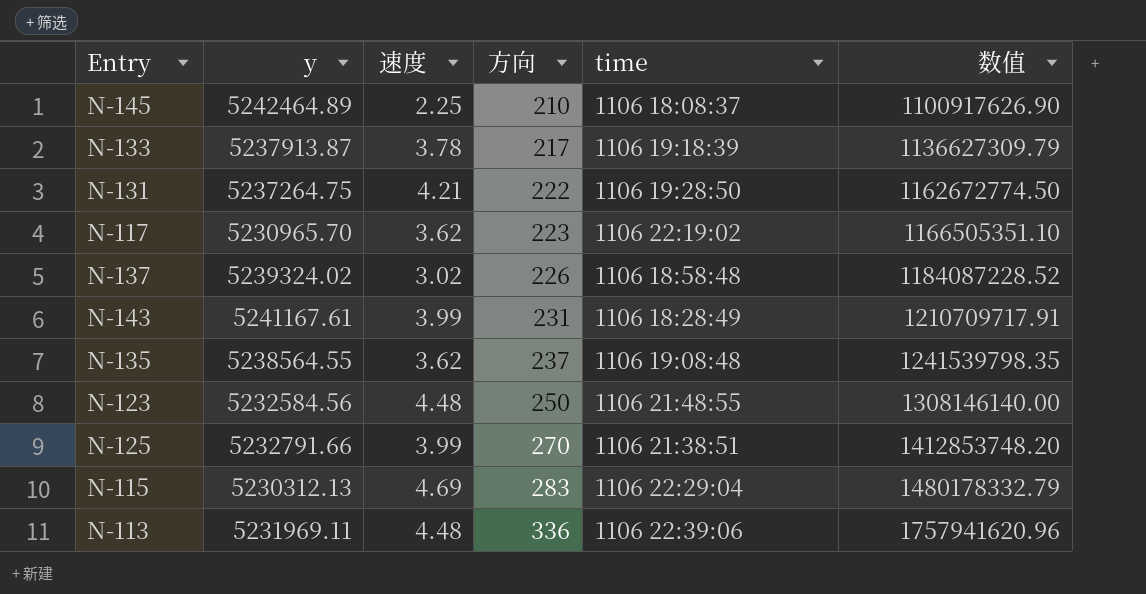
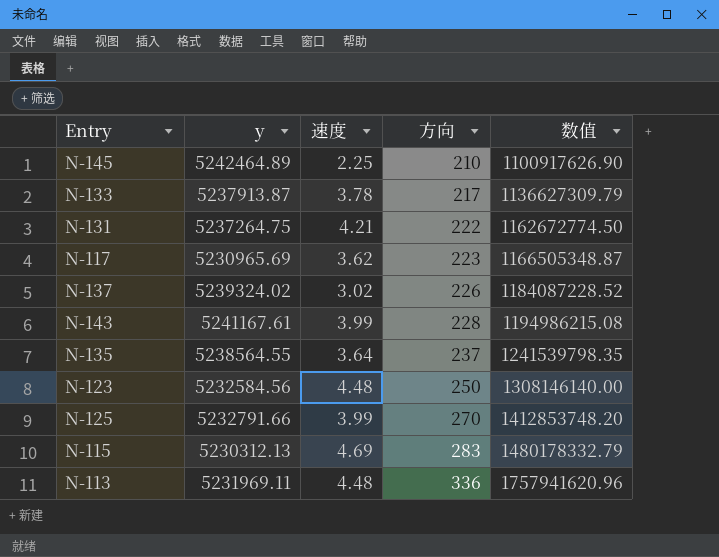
column time | position: 5 -> none
N-117 | y: 5230965.70 -> 5230965.69
N-117 | 数值: 1166505351.10 -> 1166505348.87
N-143 | 方向: 231 -> 228
N-143 | 数值: 1210709717.91 -> 1194986215.08
N-135 | 速度: 3.62 -> 3.64

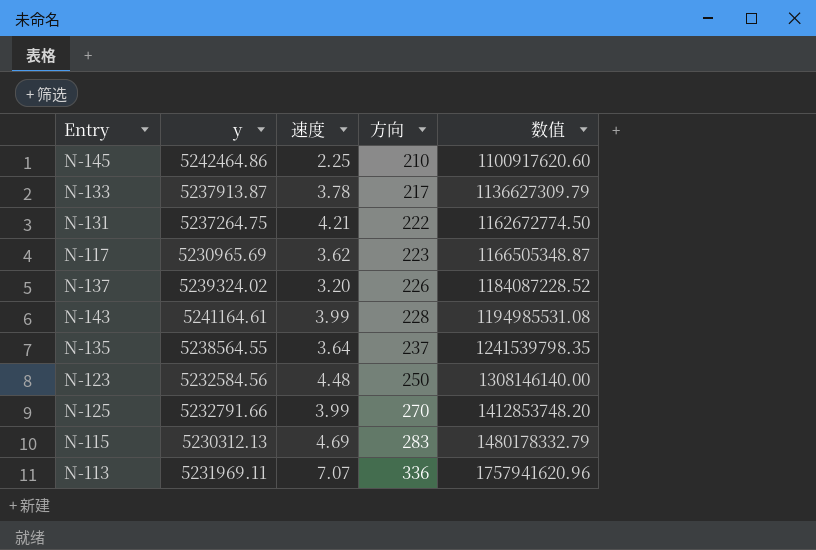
N-145 | y: 5242464.89 -> 5242464.86
N-145 | 数值: 1100917626.90 -> 1100917620.60
N-137 | 速度: 3.02 -> 3.20
N-143 | y: 5241167.61 -> 5241164.61
N-143 | 数值: 1194986215.08 -> 1194985531.08
N-113 | 速度: 4.48 -> 7.07

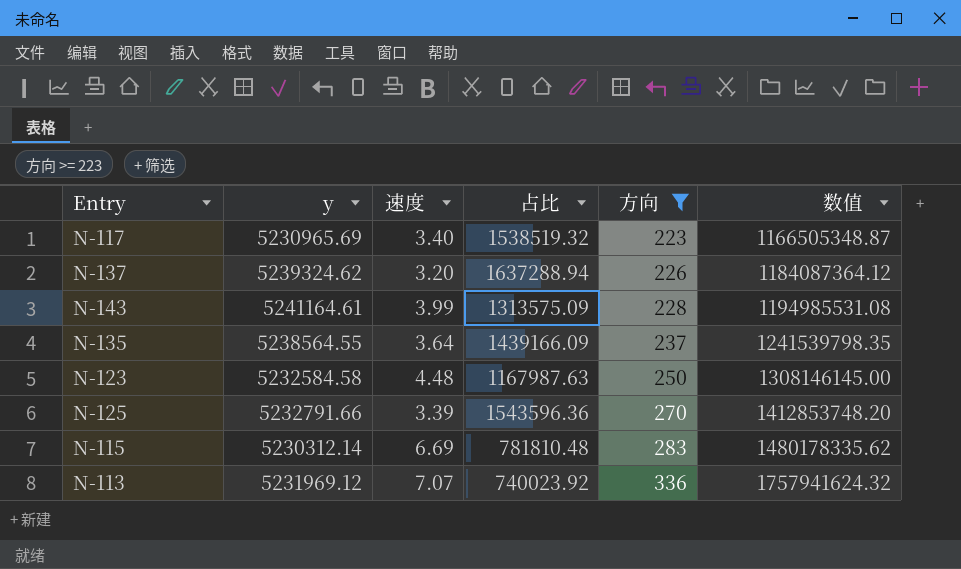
filter: none -> 方向 >= 223
column 占比 | formula: none -> [y] / [速度]
N-117 | 速度: 3.62 -> 3.40
N-137 | y: 5239324.02 -> 5239324.62
N-137 | 数值: 1184087228.52 -> 1184087364.12
N-123 | y: 5232584.56 -> 5232584.58
N-123 | 数值: 1308146140.00 -> 1308146145.00
N-125 | 速度: 3.99 -> 3.39
N-115 | y: 5230312.13 -> 5230312.14
N-115 | 速度: 4.69 -> 6.69
N-115 | 数值: 1480178332.79 -> 1480178335.62
N-113 | y: 5231969.11 -> 5231969.12
N-113 | 数值: 1757941620.96 -> 1757941624.32

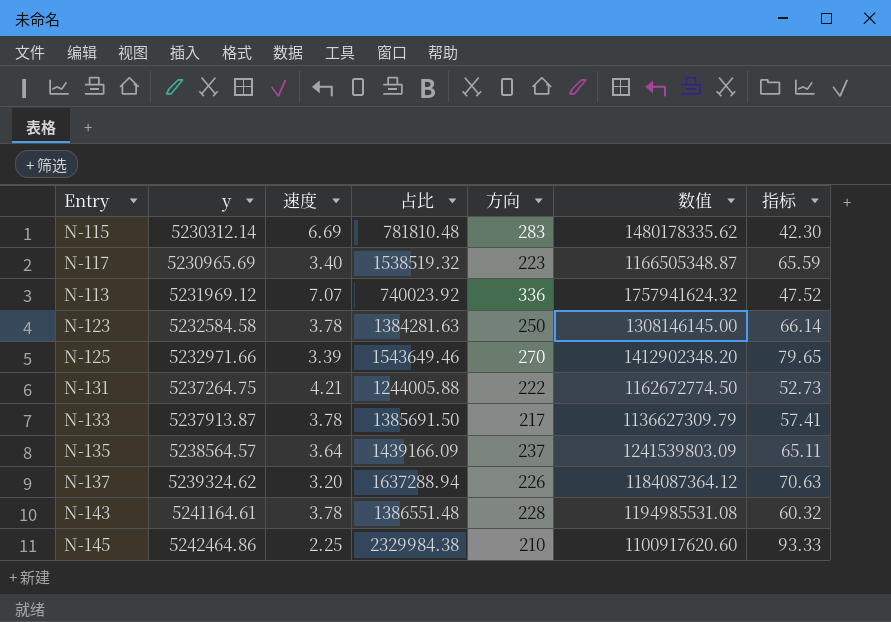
filter: 方向 >= 223 -> none
row order: 方向 ascending -> y ascending
column 指标 | formula: none -> [方向] / [速度]
N-123 | 速度: 4.48 -> 3.78
N-123 | 占比: 1167987.63 -> 1384281.63
N-125 | y: 5232791.66 -> 5232971.66
N-125 | 占比: 1543596.36 -> 1543649.46
N-125 | 数值: 1412853748.20 -> 1412902348.20
N-135 | y: 5238564.55 -> 5238564.57
N-135 | 数值: 1241539798.35 -> 1241539803.09
N-143 | 速度: 3.99 -> 3.78
N-143 | 占比: 1313575.09 -> 1386551.48

